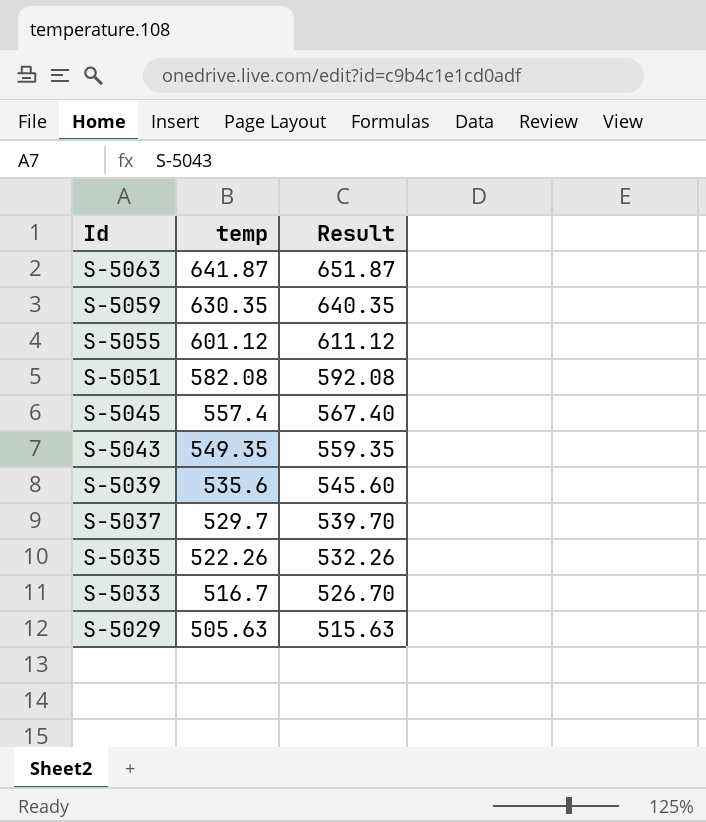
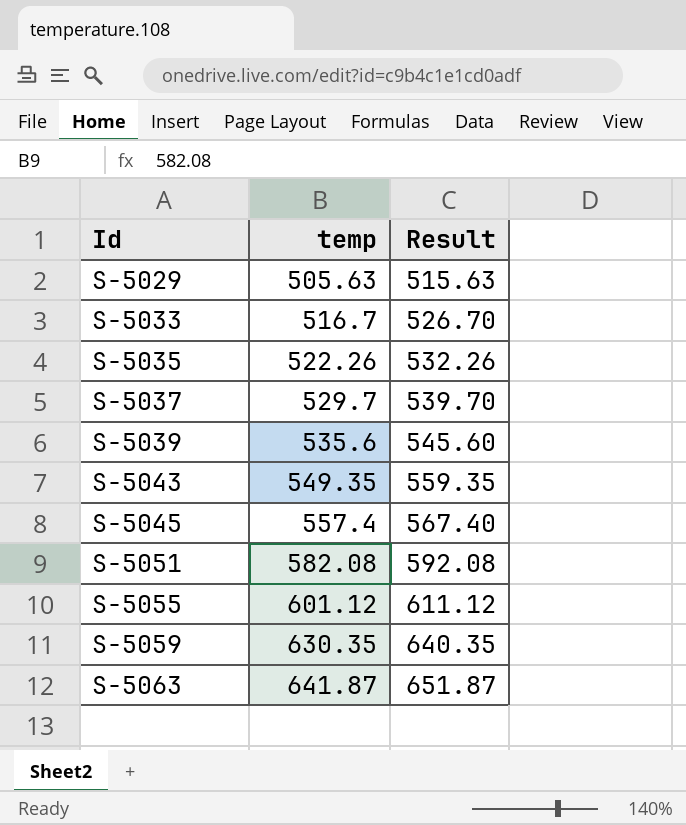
row order: Id descending -> Id ascending

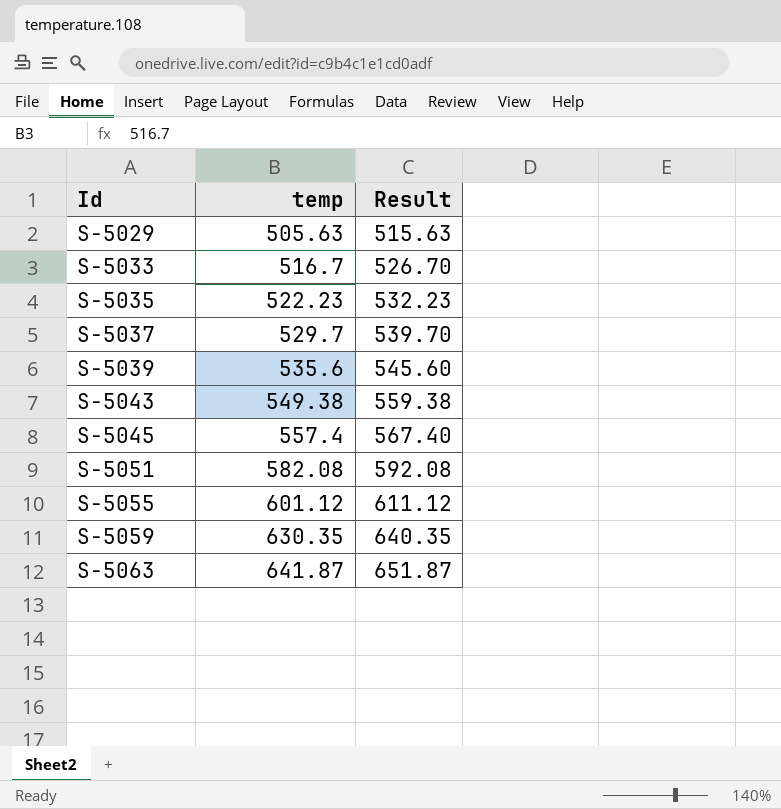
S-5035 | temp: 522.26 -> 522.23
S-5035 | Result: 532.26 -> 532.23
S-5043 | temp: 549.35 -> 549.38
S-5043 | Result: 559.35 -> 559.38

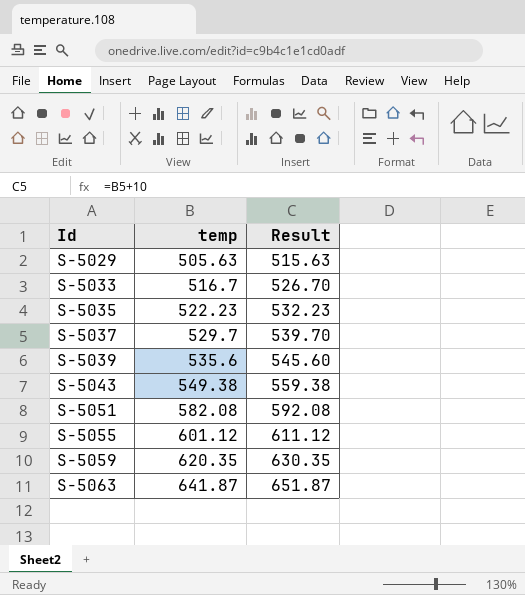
row S-5045: 557.4 | 567.40 -> none
S-5059 | temp: 630.35 -> 620.35
S-5059 | Result: 640.35 -> 630.35

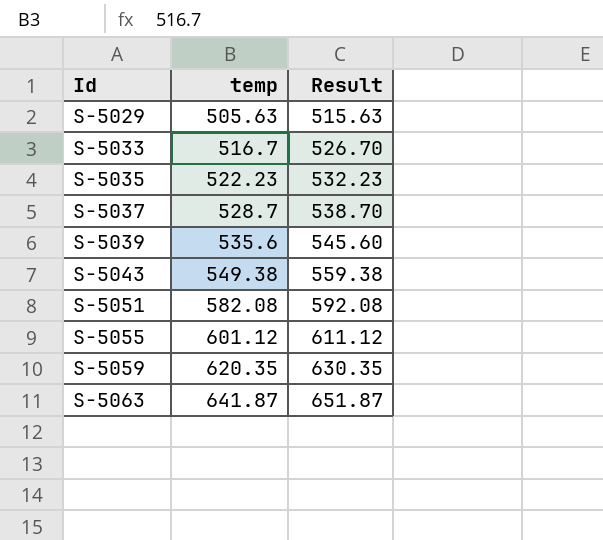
S-5037 | temp: 529.7 -> 528.7
S-5037 | Result: 539.70 -> 538.70

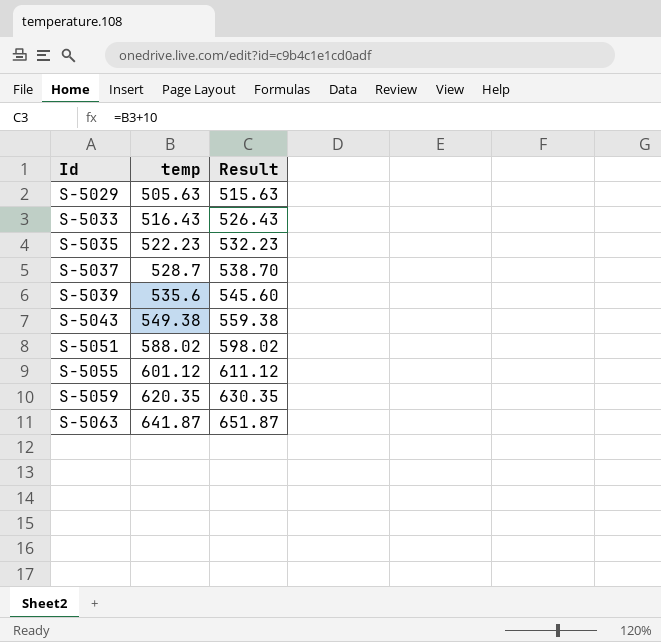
S-5033 | temp: 516.7 -> 516.43
S-5033 | Result: 526.70 -> 526.43
S-5051 | temp: 582.08 -> 588.02
S-5051 | Result: 592.08 -> 598.02

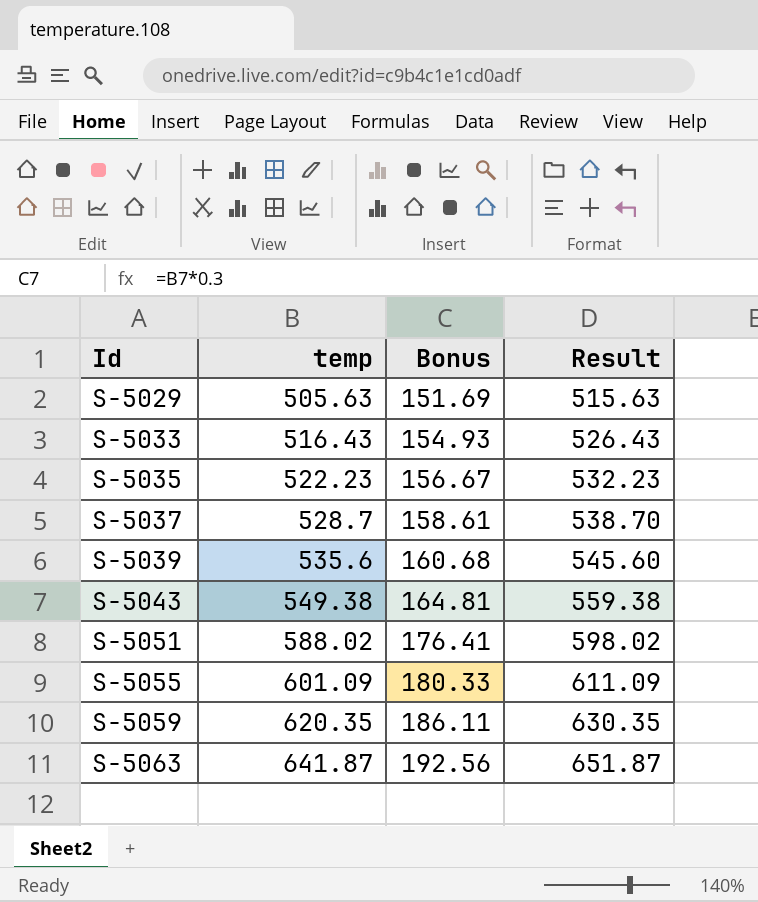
column Bonus | formula: none -> [temp] * 0.3
S-5055 | temp: 601.12 -> 601.09
S-5055 | Result: 611.12 -> 611.09

